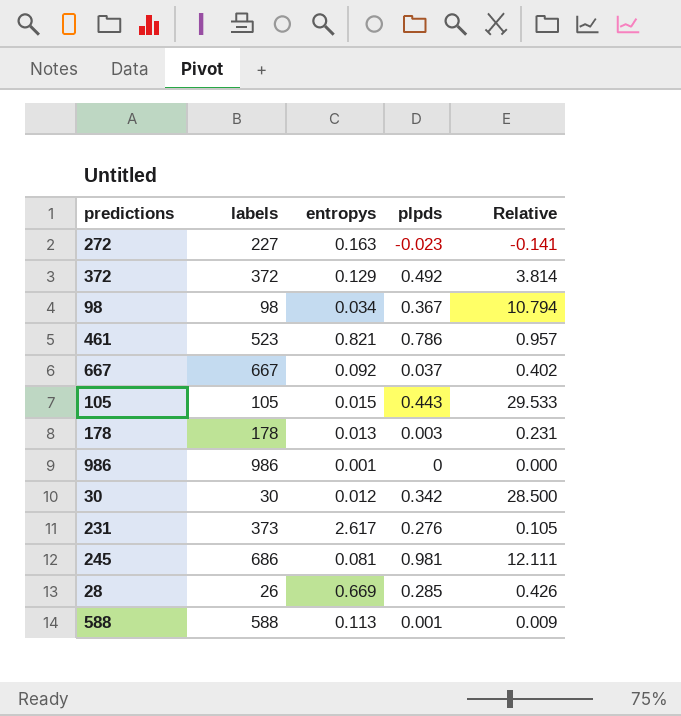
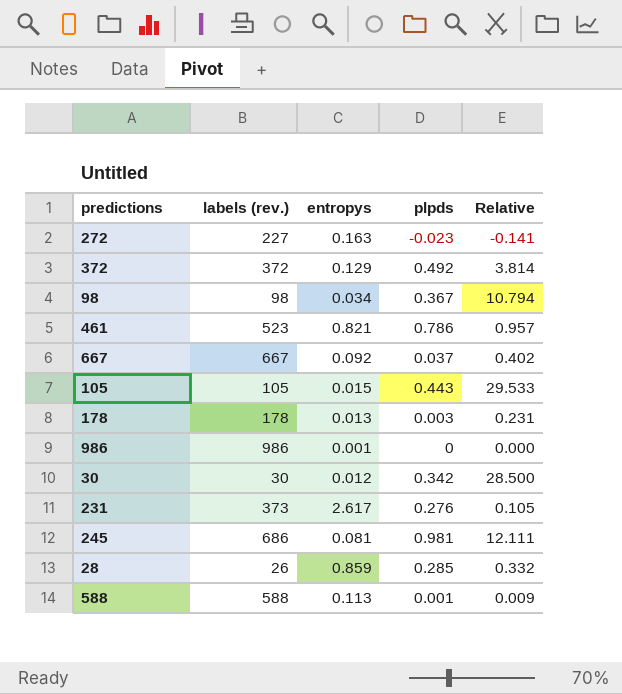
column name: labels -> labels (rev.)
28 | entropys: 0.669 -> 0.859
28 | Relative: 0.426 -> 0.332

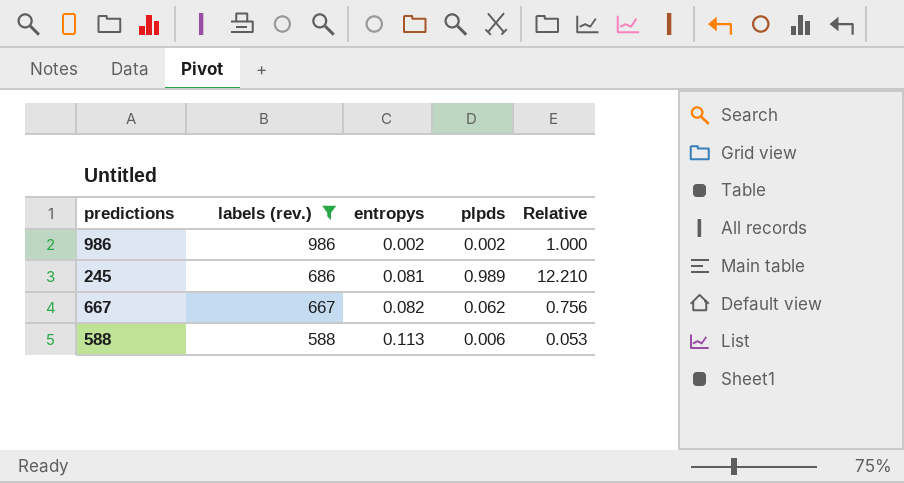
filter: none -> labels (rev.) >= 588
row order: none -> labels (rev.) descending
986 | entropys: 0.001 -> 0.002
986 | plpds: 0 -> 0.002
986 | Relative: 0.000 -> 1.000
245 | plpds: 0.981 -> 0.989
245 | Relative: 12.111 -> 12.210
667 | entropys: 0.092 -> 0.082
667 | plpds: 0.037 -> 0.062
667 | Relative: 0.402 -> 0.756
588 | plpds: 0.001 -> 0.006
588 | Relative: 0.009 -> 0.053

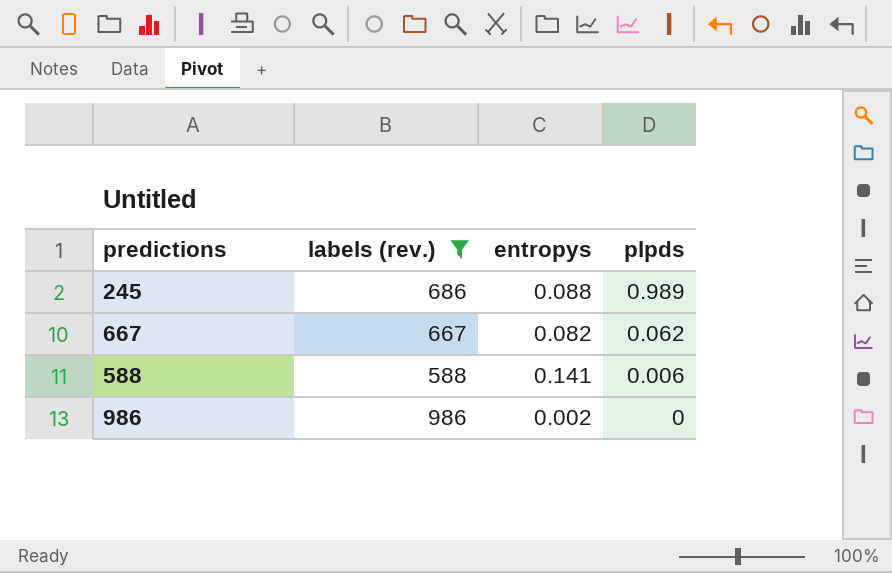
row order: labels (rev.) descending -> plpds descending
column Relative | formula: [plpds] / [entropys] -> none
245 | entropys: 0.081 -> 0.088
588 | entropys: 0.113 -> 0.141
986 | plpds: 0.002 -> 0

